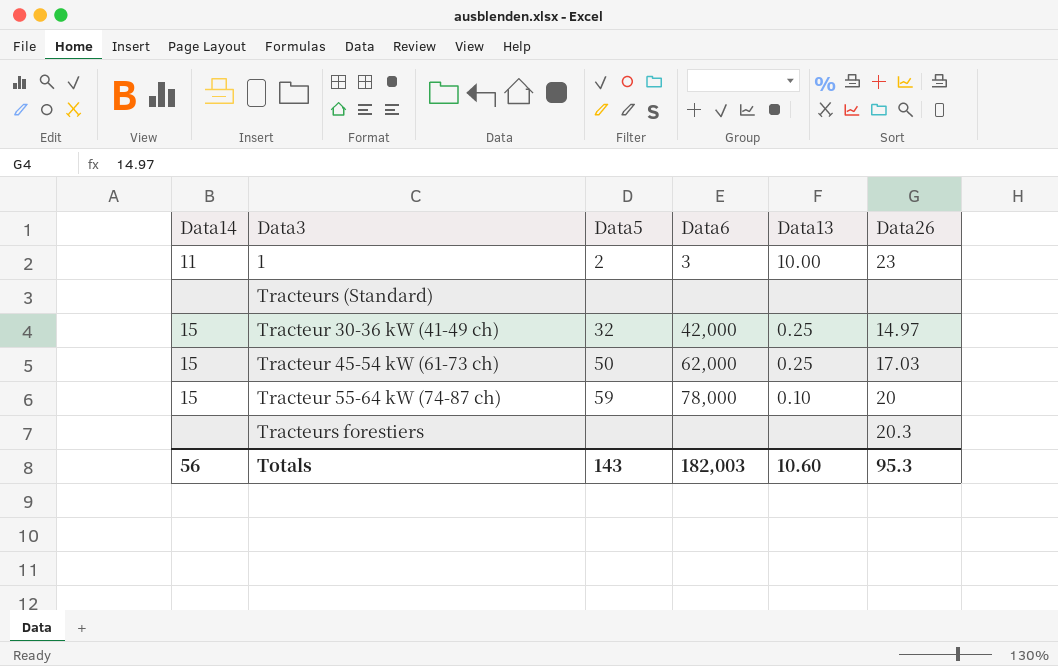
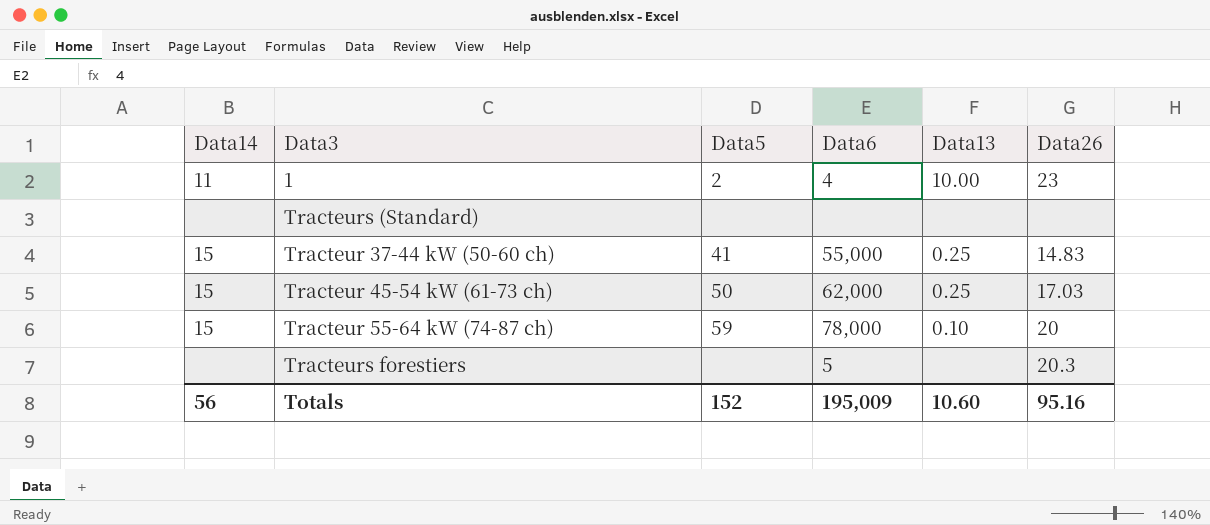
row Tracteur 30-36 kW (41-49 ch): 15 | 32 | 42,000 | 0.25 | 14.97 -> none
1 | Data6: 3 -> 4
row Tracteur 37-44 kW (50-60 ch): none -> 15 | 41 | 55,000 | 0.25 | 14.83
Tracteurs forestiers | Data6: none -> 5
Totals | Data5: 143 -> 152
Totals | Data6: 182,003 -> 195,009
Totals | Data26: 95.3 -> 95.16

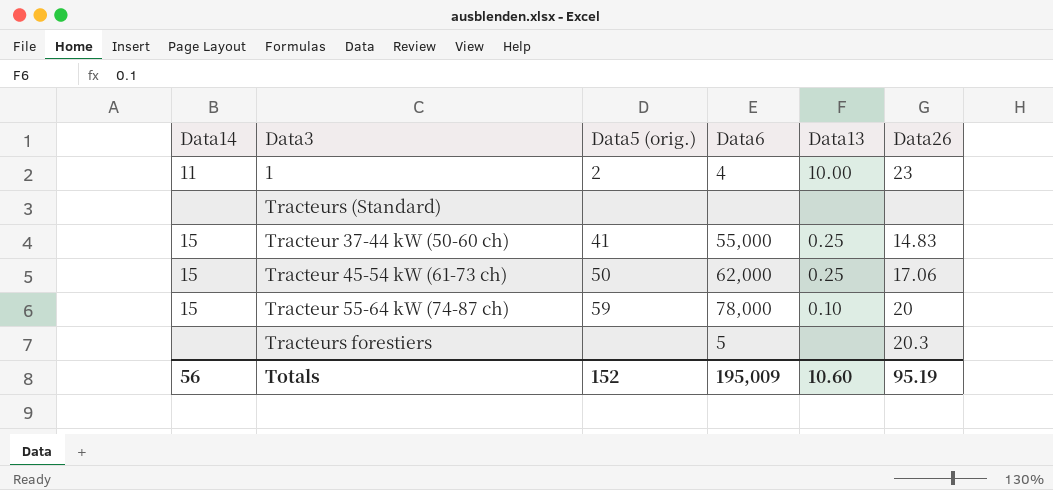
column name: Data5 -> Data5 (orig.)
Tracteur 45-54 kW (61-73 ch) | Data26: 17.03 -> 17.06
Totals | Data26: 95.16 -> 95.19

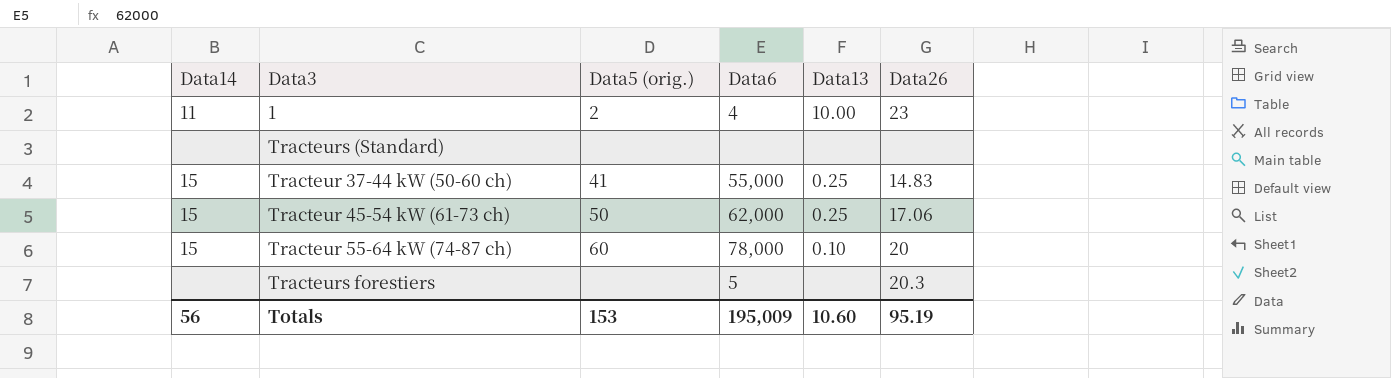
Tracteur 55-64 kW (74-87 ch) | Data5 (orig.): 59 -> 60
Totals | Data5 (orig.): 152 -> 153

